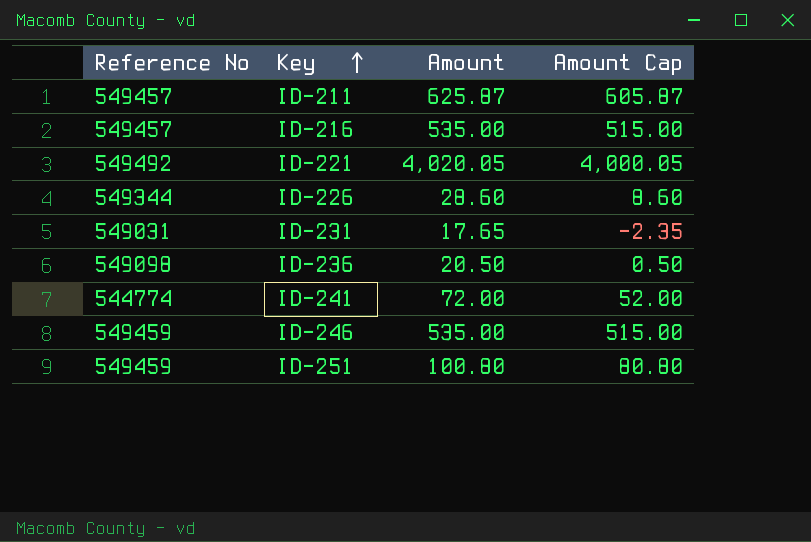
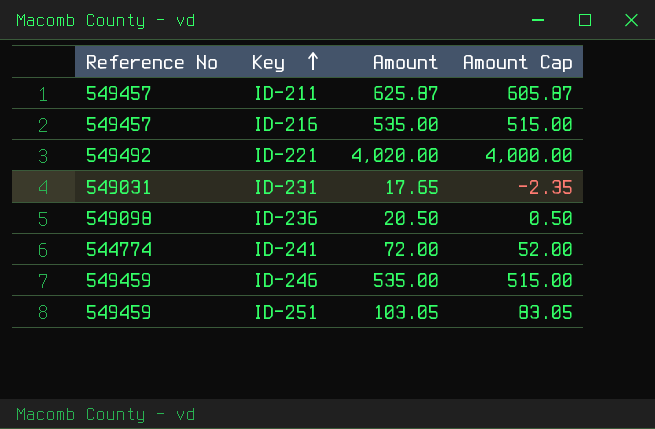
row ID-226: 549344 | 28.60 | 8.60 -> none
ID-221 | Amount: 4,020.05 -> 4,020.00
ID-221 | Amount Cap: 4,000.05 -> 4,000.00
ID-251 | Amount: 100.80 -> 103.05
ID-251 | Amount Cap: 80.80 -> 83.05

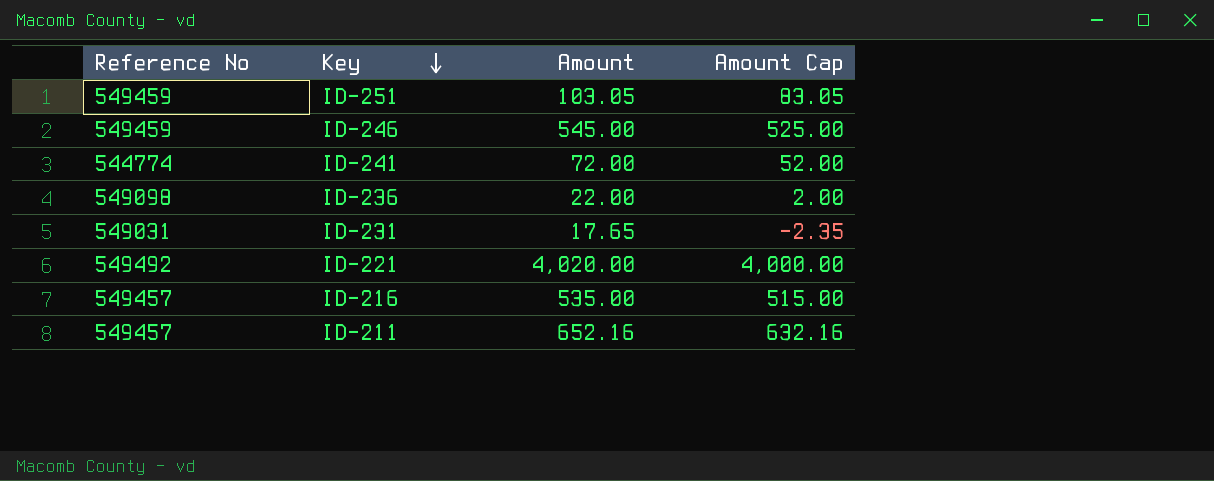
row order: Key ascending -> Key descending
ID-246 | Amount: 535.00 -> 545.00
ID-246 | Amount Cap: 515.00 -> 525.00
ID-236 | Amount: 20.50 -> 22.00
ID-236 | Amount Cap: 0.50 -> 2.00
ID-211 | Amount: 625.87 -> 652.16
ID-211 | Amount Cap: 605.87 -> 632.16

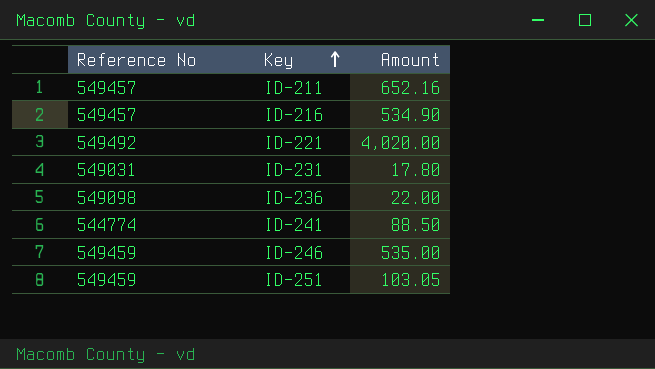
row order: Key descending -> Key ascending
column Amount Cap | formula: [Amount] - 20 -> none
ID-216 | Amount: 535.00 -> 534.90
ID-231 | Amount: 17.65 -> 17.80
ID-241 | Amount: 72.00 -> 88.50
ID-246 | Amount: 545.00 -> 535.00

